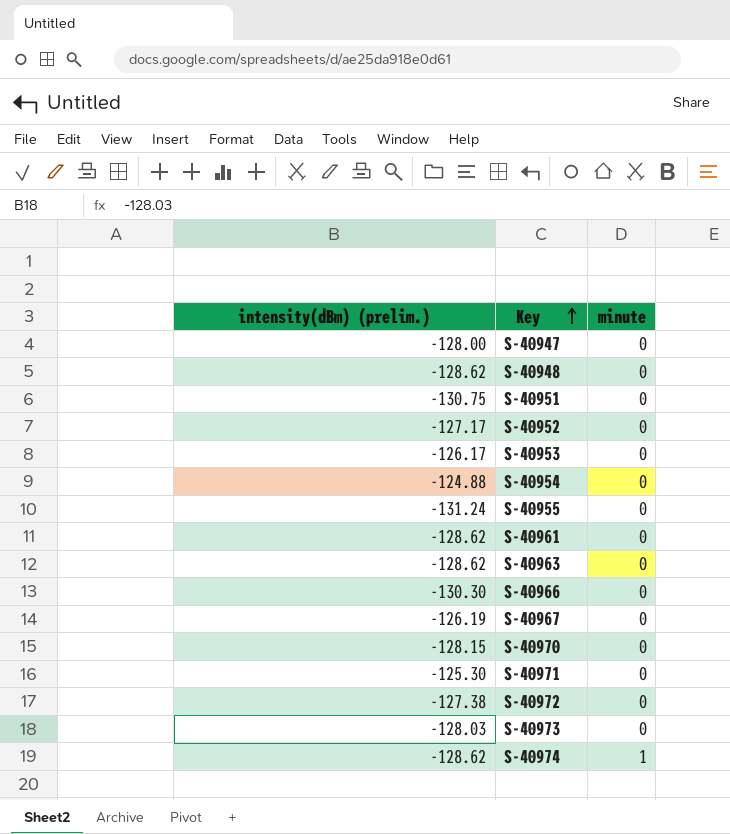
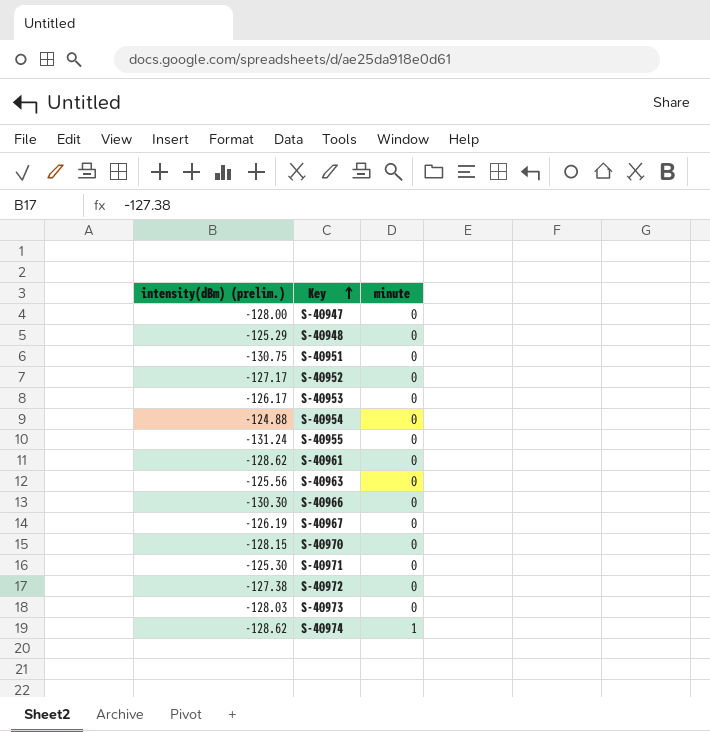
S-40948 | intensity(dBm) (prelim.): -128.62 -> -125.29
S-40963 | intensity(dBm) (prelim.): -128.62 -> -125.56

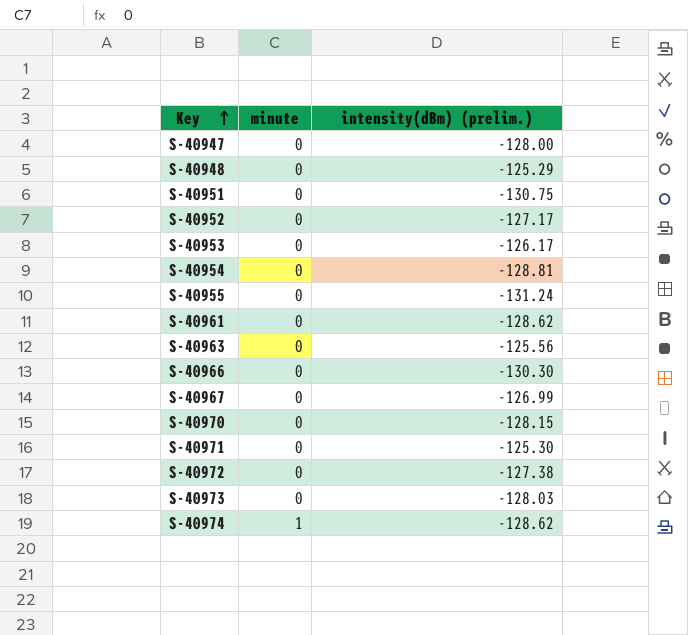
column intensity(dBm) (prelim.) | position: 1 -> 3
S-40954 | intensity(dBm) (prelim.): -124.88 -> -128.81
S-40967 | intensity(dBm) (prelim.): -126.19 -> -126.99

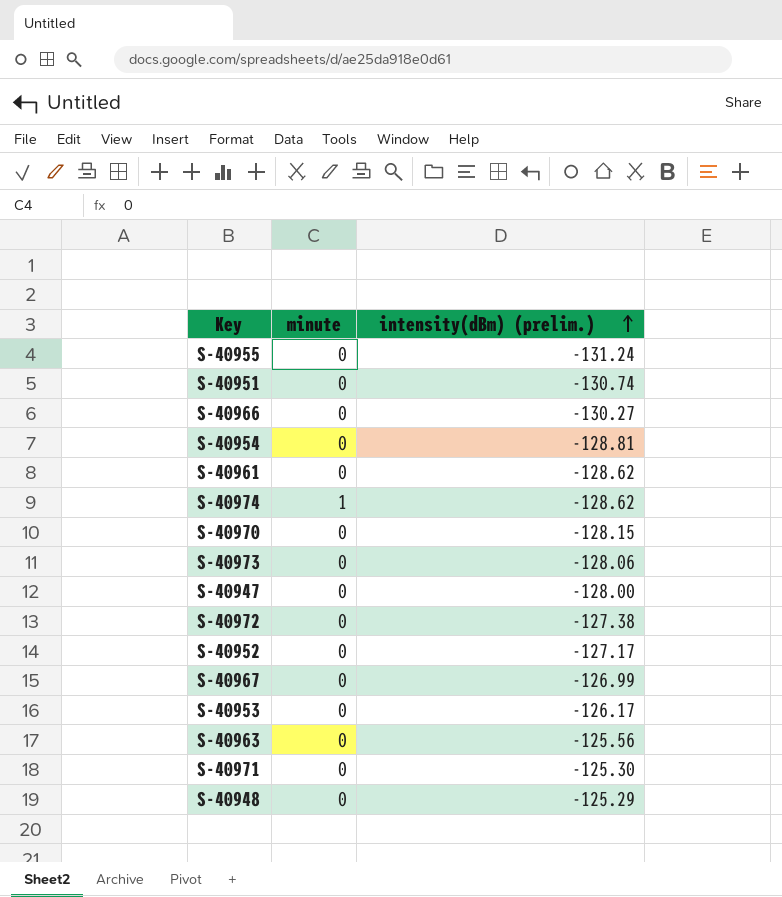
row order: Key ascending -> intensity(dBm) (prelim.) ascending
S-40951 | intensity(dBm) (prelim.): -130.75 -> -130.74
S-40966 | intensity(dBm) (prelim.): -130.30 -> -130.27
S-40973 | intensity(dBm) (prelim.): -128.03 -> -128.06

